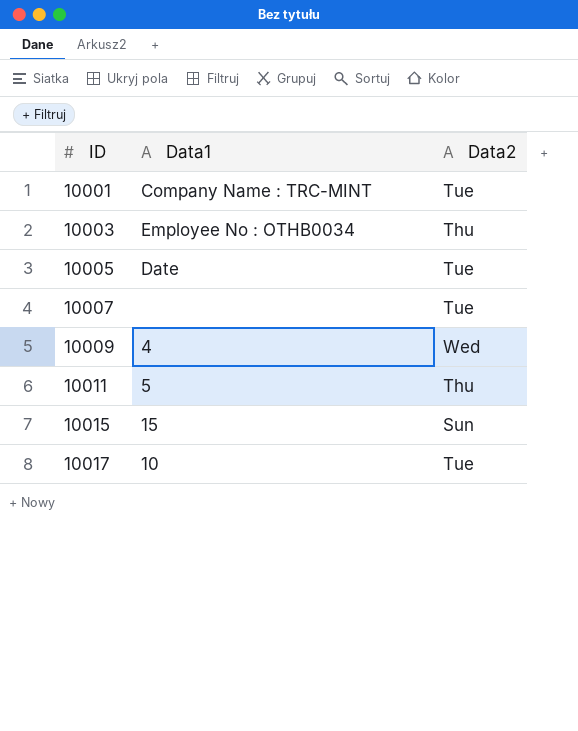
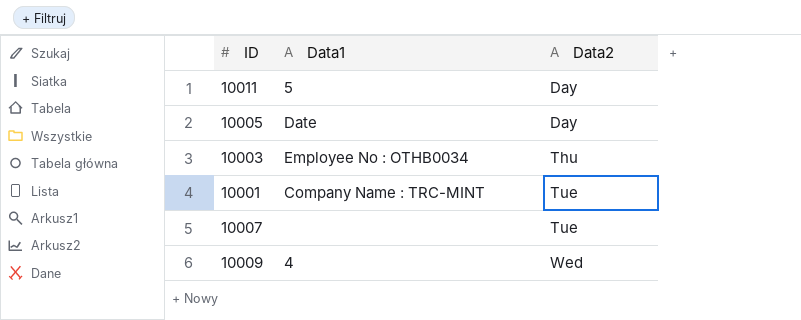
row order: ID ascending -> Data2 ascending
row 10015: 15 | Sun -> none
row 10017: 10 | Tue -> none
10011 | Data2: Thu -> Day
10005 | Data2: Tue -> Day

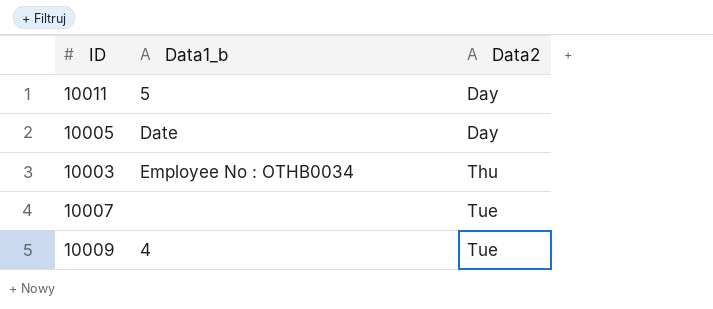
column name: Data1 -> Data1_b
row 10001: Company Name : TRC-MINT | Tue -> none
10009 | Data2: Wed -> Tue

